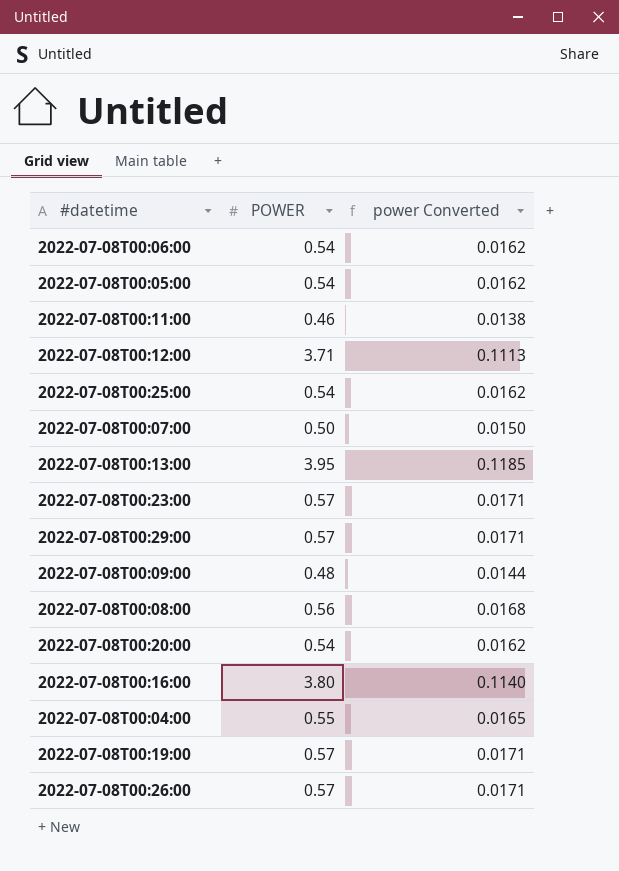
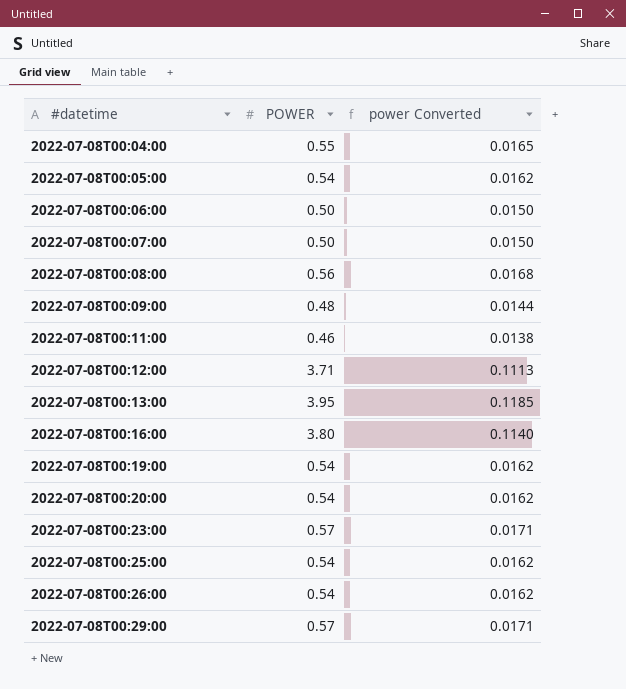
row order: none -> #datetime ascending
2022-07-08T00:06:00 | POWER: 0.54 -> 0.50
2022-07-08T00:06:00 | power Converted: 0.0162 -> 0.0150
2022-07-08T00:19:00 | POWER: 0.57 -> 0.54
2022-07-08T00:19:00 | power Converted: 0.0171 -> 0.0162
2022-07-08T00:26:00 | POWER: 0.57 -> 0.54
2022-07-08T00:26:00 | power Converted: 0.0171 -> 0.0162

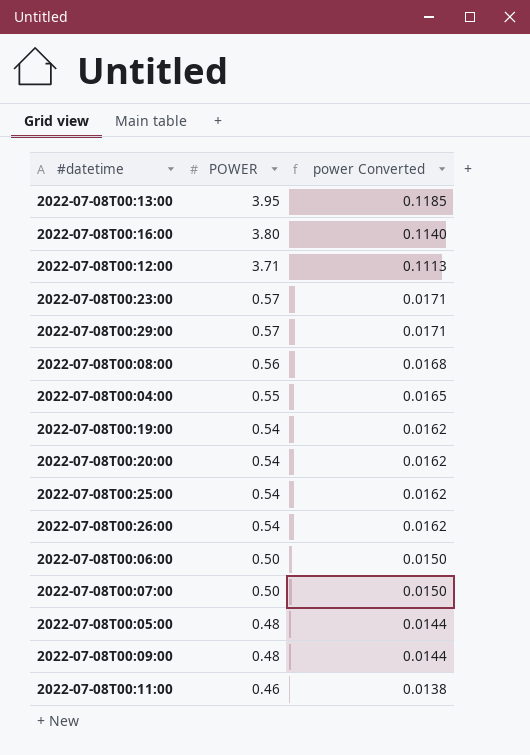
row order: #datetime ascending -> POWER descending
2022-07-08T00:05:00 | POWER: 0.54 -> 0.48
2022-07-08T00:05:00 | power Converted: 0.0162 -> 0.0144

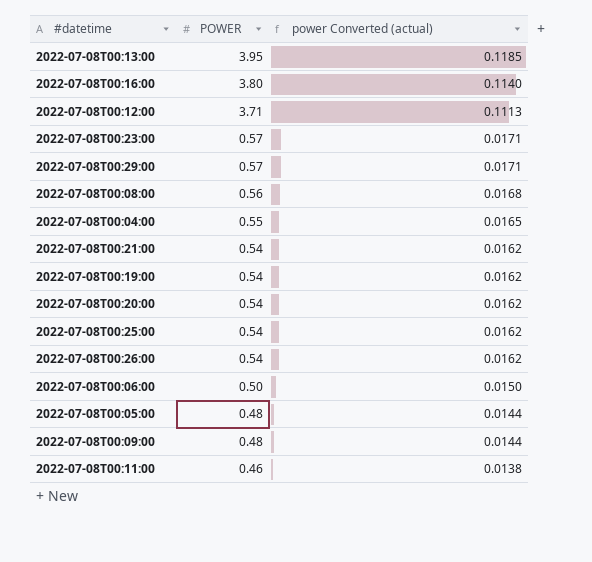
column name: power Converted -> power Converted (actual)
row 2022-07-08T00:07:00: 0.50 | 0.0150 -> none
row 2022-07-08T00:21:00: none -> 0.54 | 0.0162

